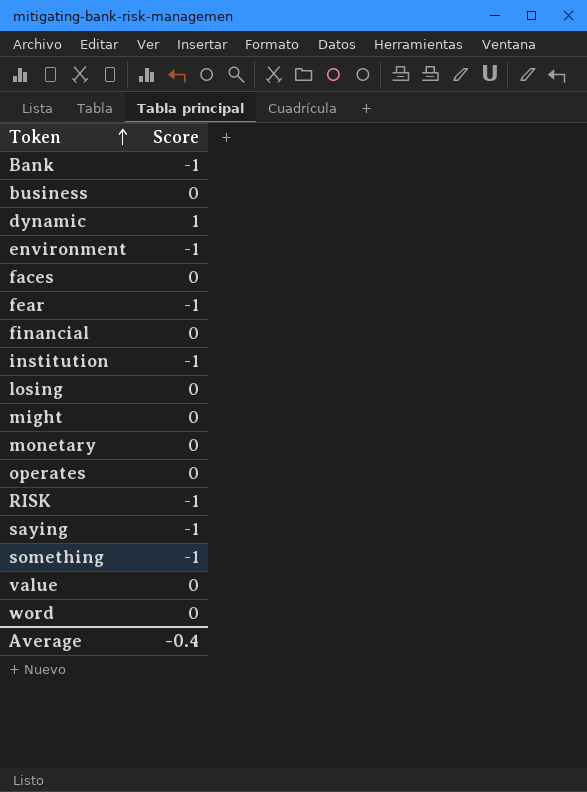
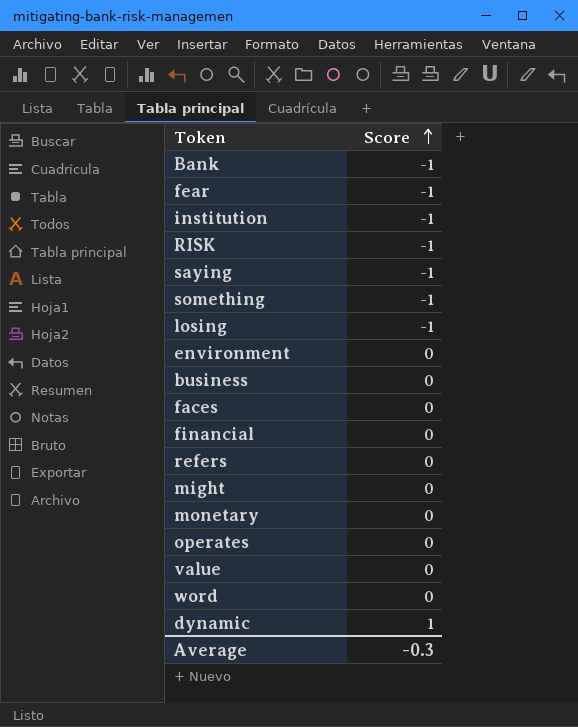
row order: Token ascending -> Score ascending
losing | Score: 0 -> -1
environment | Score: -1 -> 0
row refers: none -> 0
Average | Score: -0.4 -> -0.3

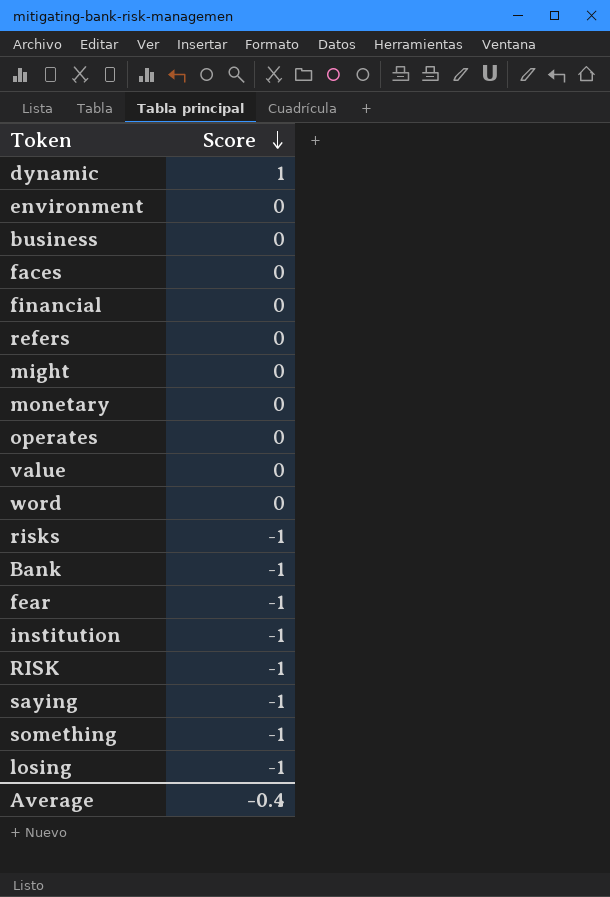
row order: Score ascending -> Score descending
row risks: none -> -1
Average | Score: -0.3 -> -0.4

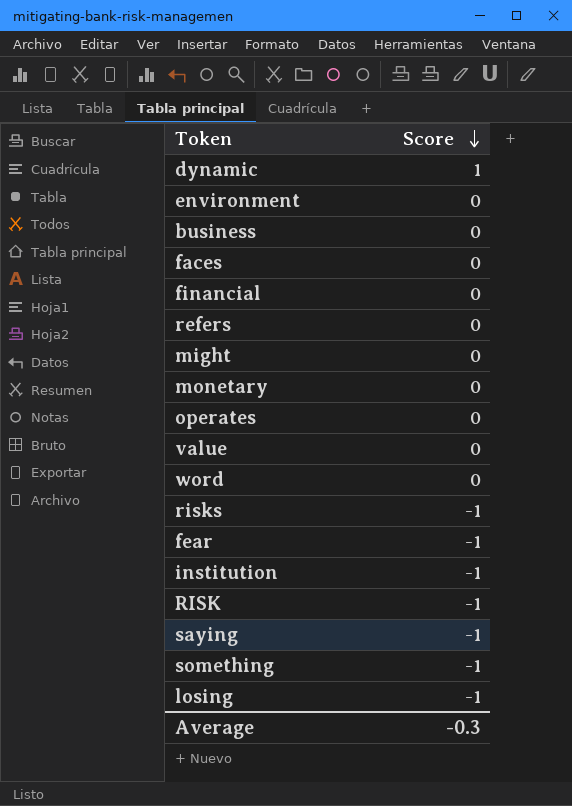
row Bank: -1 -> none
Average | Score: -0.4 -> -0.3

